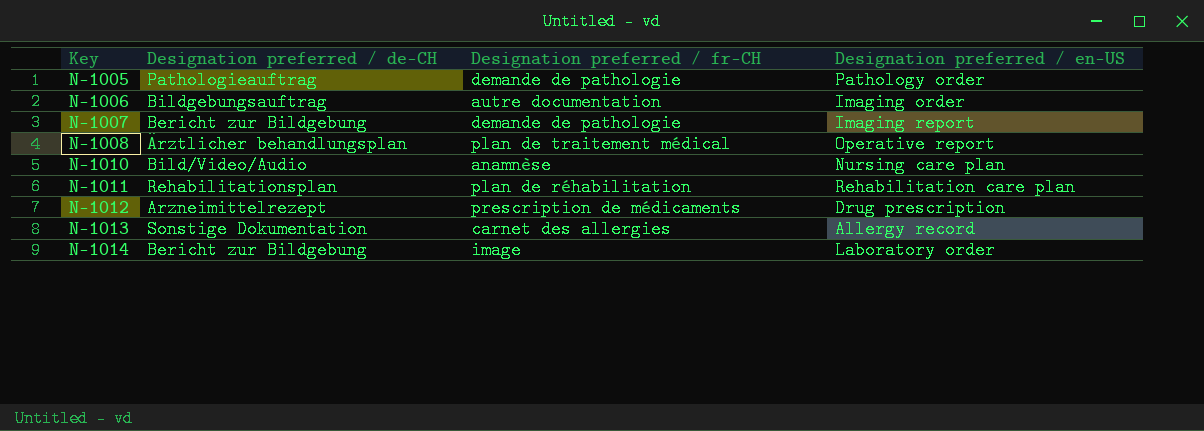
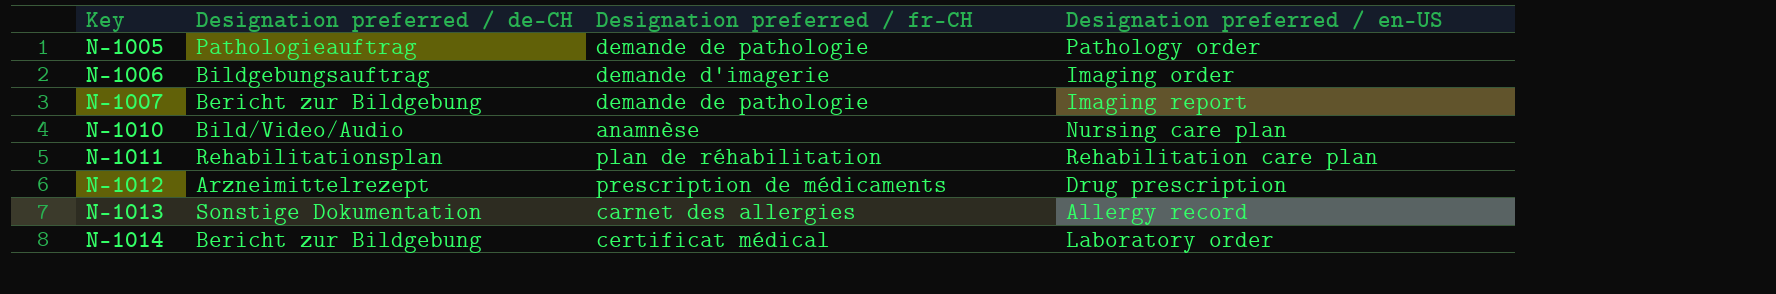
row N-1008: Ärztlicher behandlungsplan | plan de traitement médical | Operative report -> none
N-1006 | Designation preferred / fr-CH: autre documentation -> demande d'imagerie
N-1014 | Designation preferred / fr-CH: image -> certificat médical

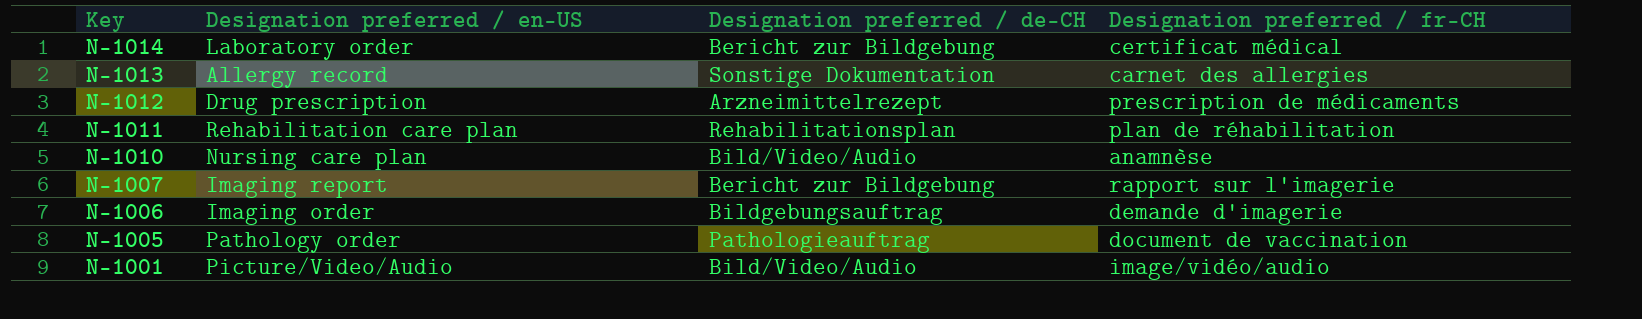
row order: Key ascending -> Key descending
column Designation preferred / en-US | position: 4 -> 2
N-1007 | Designation preferred / fr-CH: demande de pathologie -> rapport sur l'imagerie
N-1005 | Designation preferred / fr-CH: demande de pathologie -> document de vaccination
row N-1001: none -> Picture/Video/Audio | Bild/Video/Audio | image/vidéo/audio

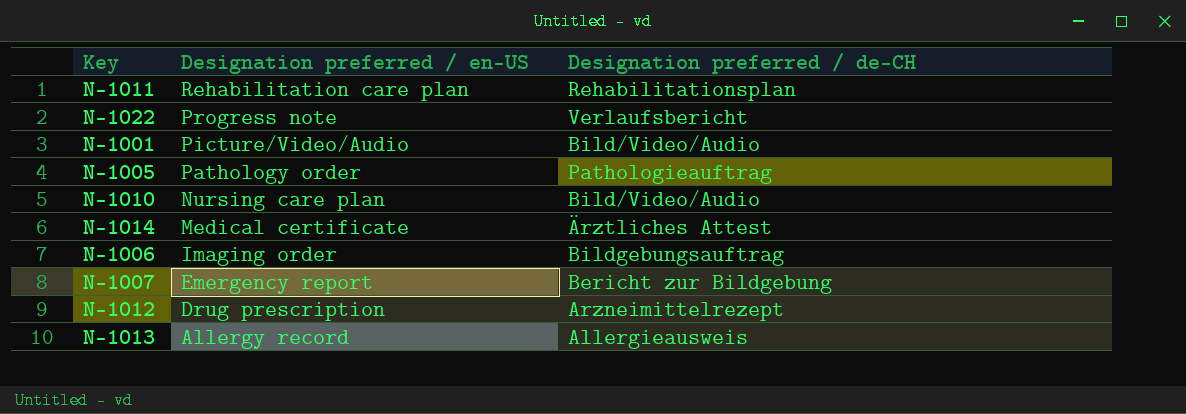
row order: Key descending -> Designation preferred / en-US descending
column Designation preferred / fr-CH | position: 4 -> none
row N-1022: none -> Progress note | Verlaufsbericht
N-1014 | Designation preferred / en-US: Laboratory order -> Medical certificate
N-1014 | Designation preferred / de-CH: Bericht zur Bildgebung -> Ärztliches Attest
N-1007 | Designation preferred / en-US: Imaging report -> Emergency report
N-1013 | Designation preferred / de-CH: Sonstige Dokumentation -> Allergieausweis

